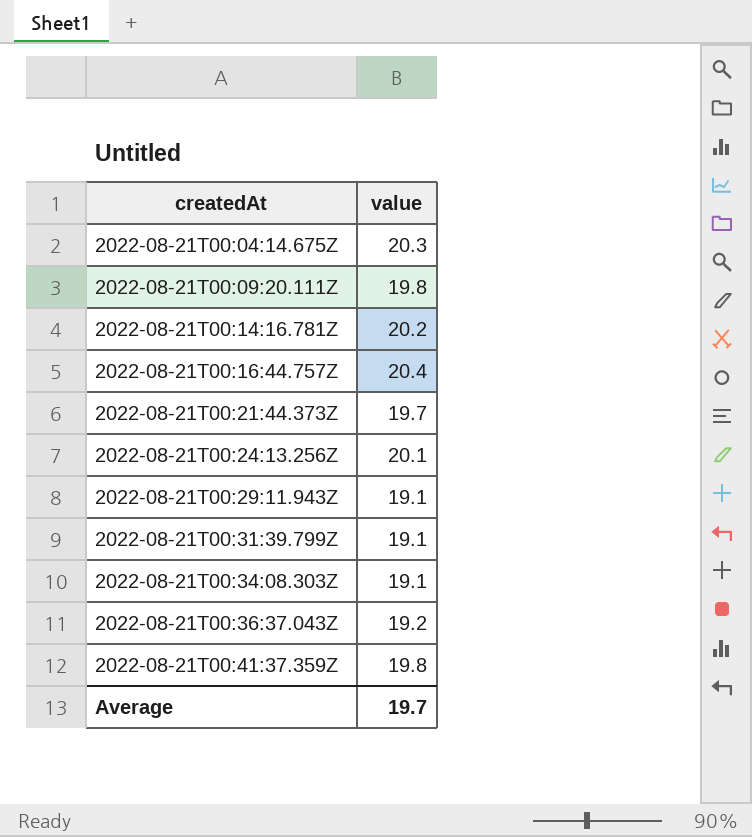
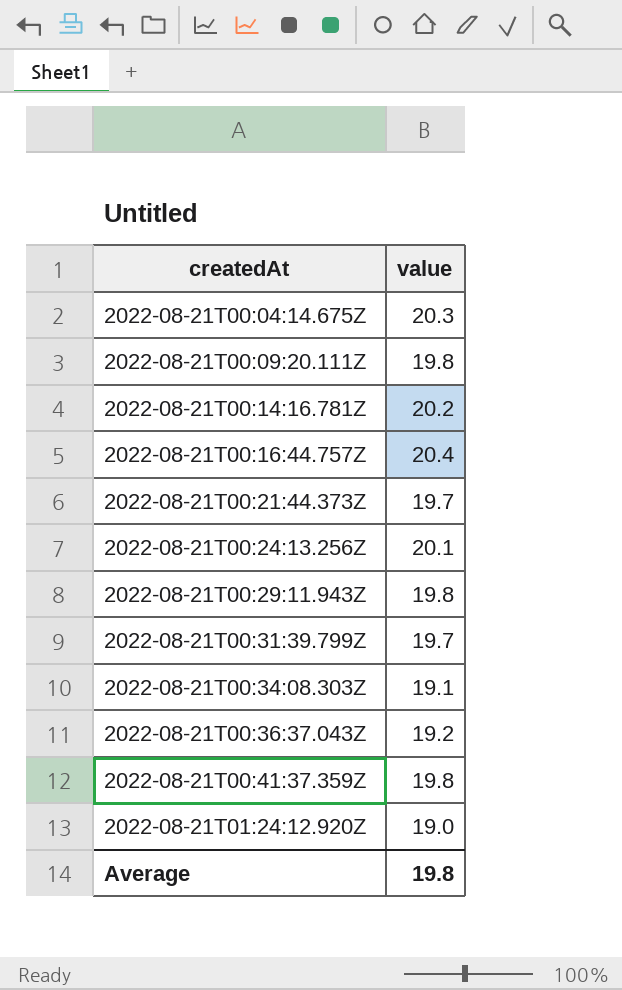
2022-08-21T00:29:11.943Z | value: 19.1 -> 19.8
2022-08-21T00:31:39.799Z | value: 19.1 -> 19.7
row 2022-08-21T01:24:12.920Z: none -> 19.0
Average | value: 19.7 -> 19.8

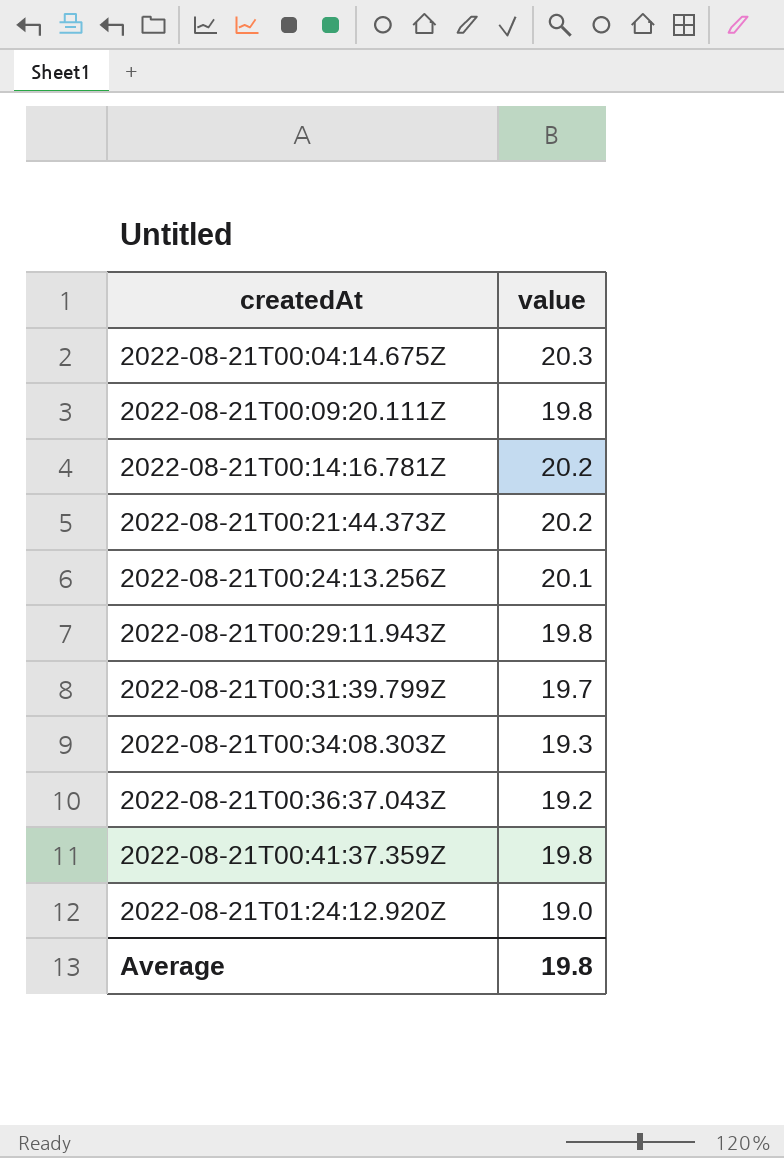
row 2022-08-21T00:16:44.757Z: 20.4 -> none
2022-08-21T00:21:44.373Z | value: 19.7 -> 20.2
2022-08-21T00:34:08.303Z | value: 19.1 -> 19.3

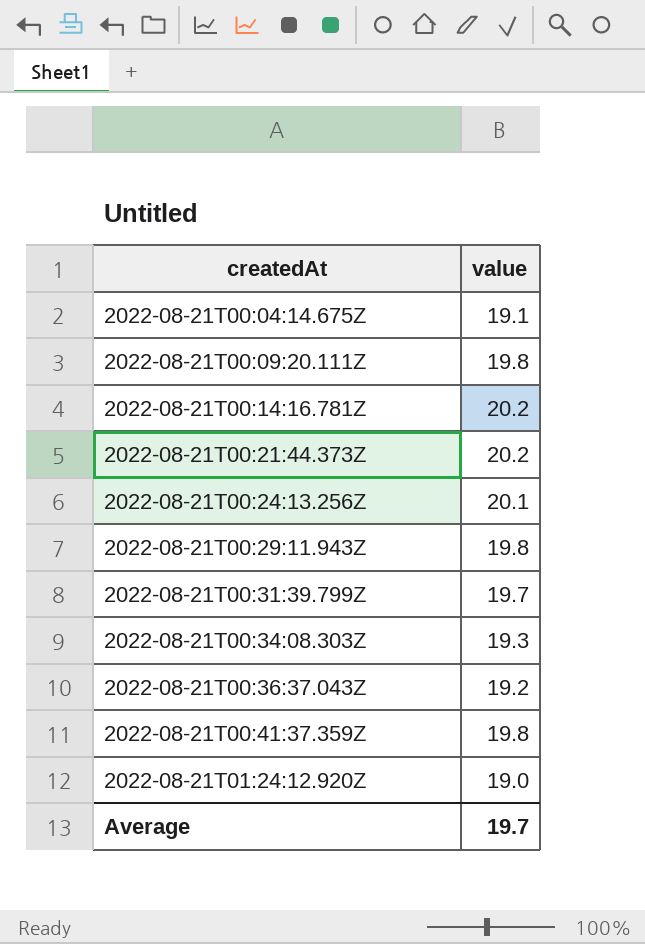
2022-08-21T00:04:14.675Z | value: 20.3 -> 19.1
Average | value: 19.8 -> 19.7

